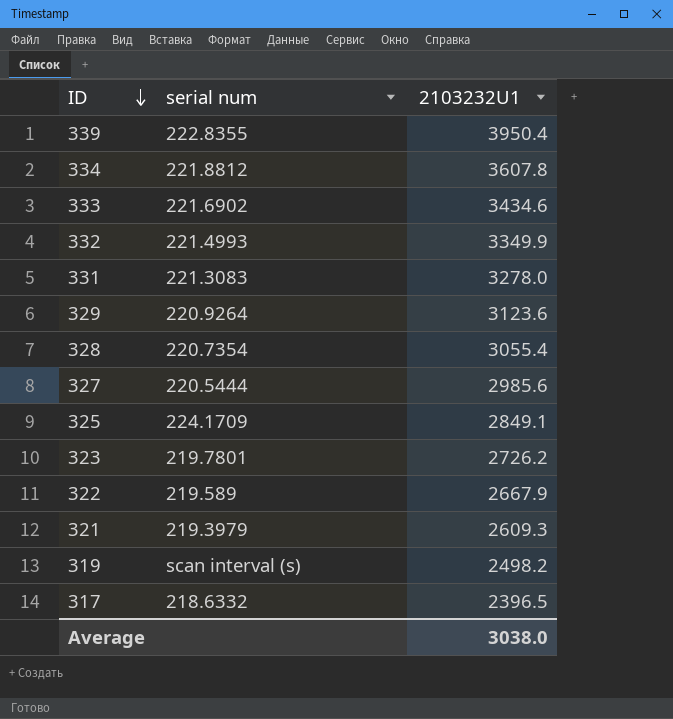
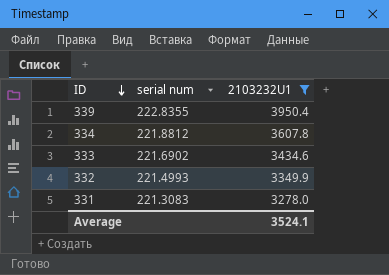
filter: none -> 2103232U1 >= 3278.0
Average | 2103232U1: 3038.0 -> 3524.1

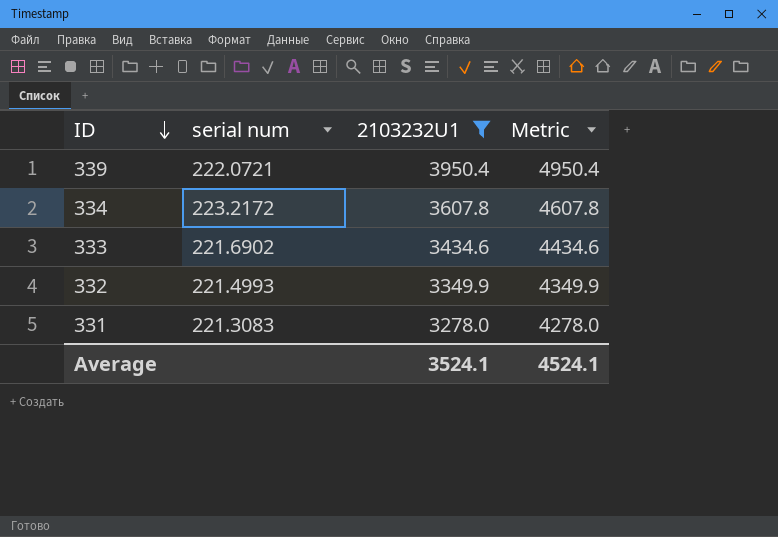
column Metric | formula: none -> [2103232U1] + 1000
339 | serial num: 222.8355 -> 222.0721
334 | serial num: 221.8812 -> 223.2172

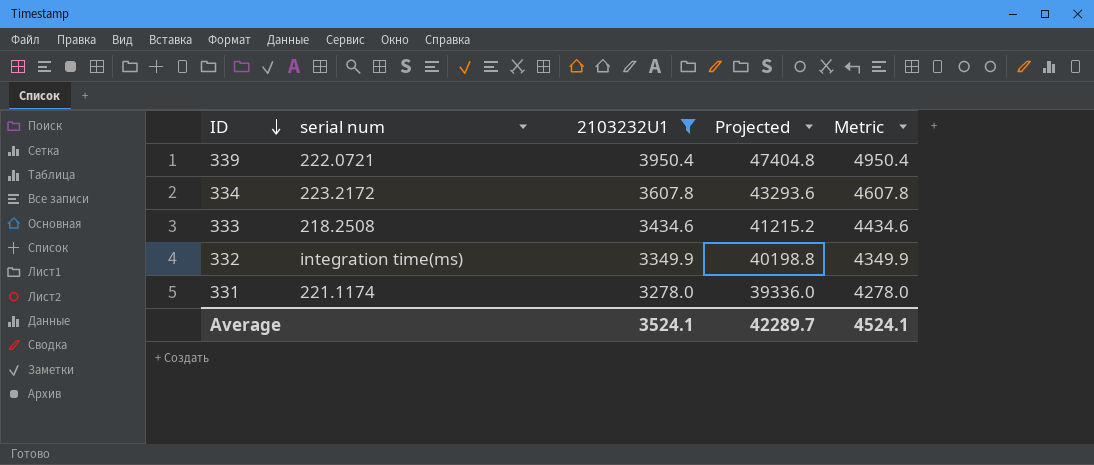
column Projected | formula: none -> [2103232U1] * 12
333 | serial num: 221.6902 -> 218.2508
332 | serial num: 221.4993 -> integration time(ms)
331 | serial num: 221.3083 -> 221.1174

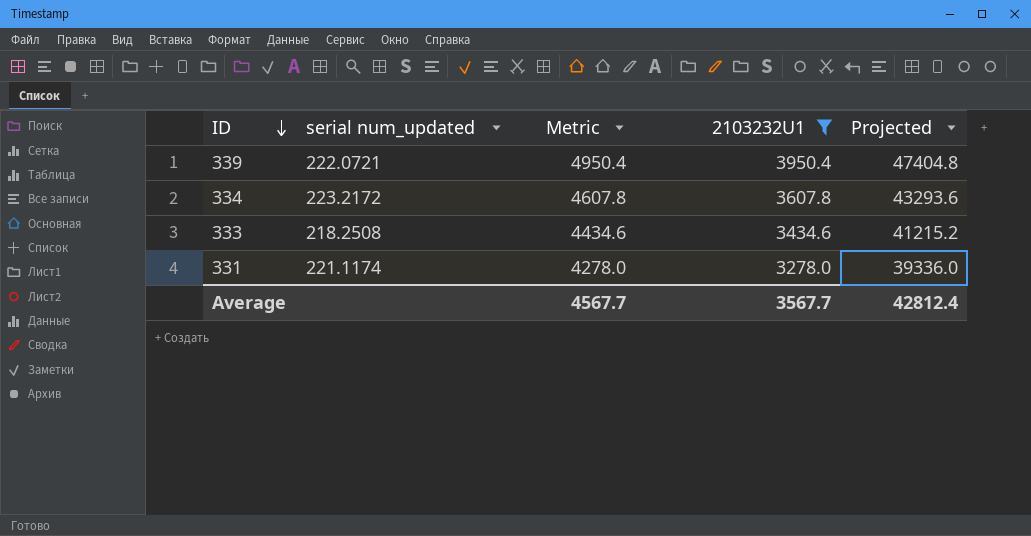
column name: serial num -> serial num_updated
column Metric | position: 5 -> 3
row 332: integration time(ms) | 3349.9 | 40198.8 | 4349.9 -> none
Average | Metric: 4524.1 -> 4567.7
Average | 2103232U1: 3524.1 -> 3567.7
Average | Projected: 42289.7 -> 42812.4

